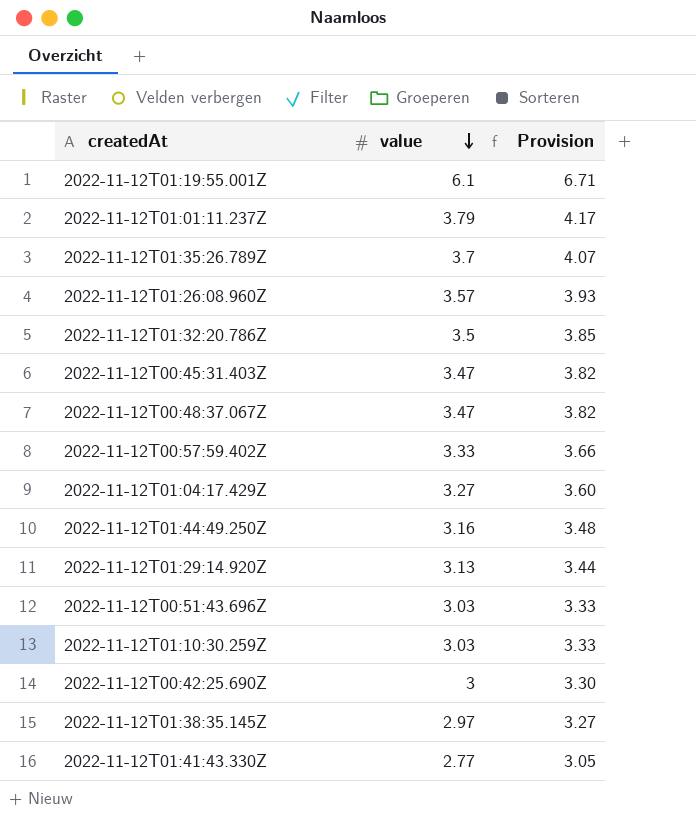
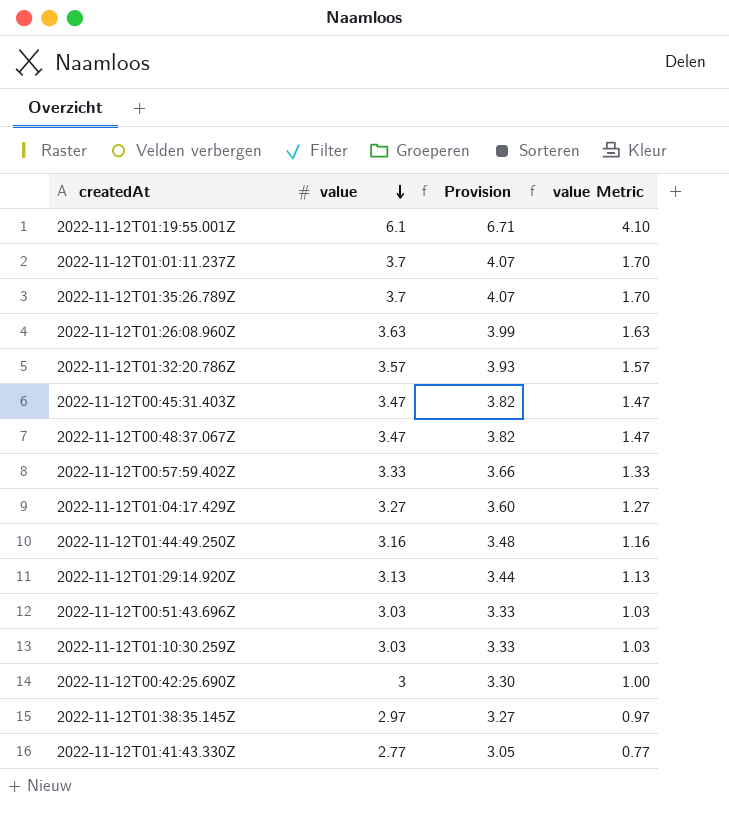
column value Metric | formula: none -> [value] - 2
2022-11-12T01:01:11.237Z | value: 3.79 -> 3.7
2022-11-12T01:01:11.237Z | Provision: 4.17 -> 4.07
2022-11-12T01:26:08.960Z | value: 3.57 -> 3.63
2022-11-12T01:26:08.960Z | Provision: 3.93 -> 3.99
2022-11-12T01:32:20.786Z | value: 3.5 -> 3.57
2022-11-12T01:32:20.786Z | Provision: 3.85 -> 3.93

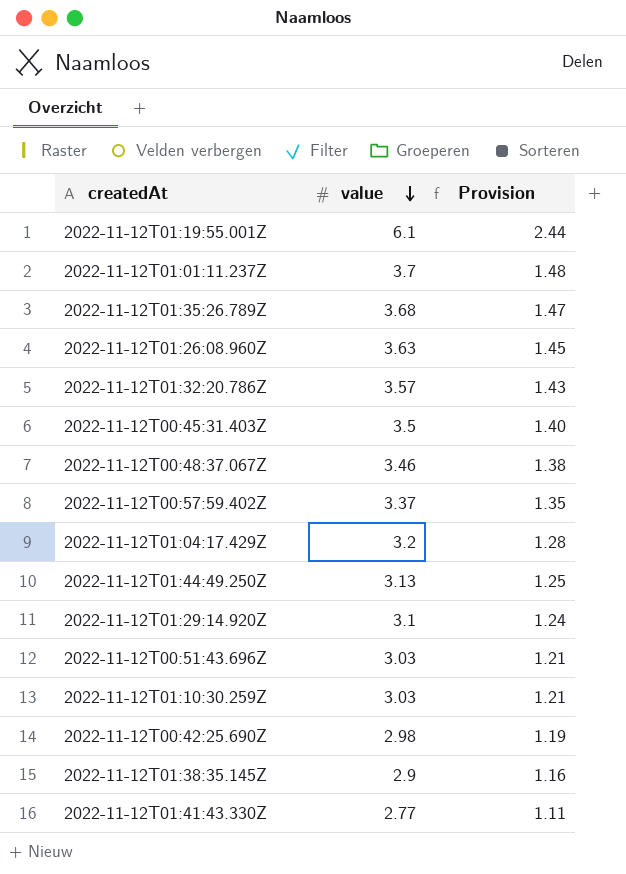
column value Metric | formula: [value] - 2 -> none
column Provision | formula: [value] * 1.1 -> [value] * 0.4
2022-11-12T01:35:26.789Z | value: 3.7 -> 3.68
2022-11-12T00:45:31.403Z | value: 3.47 -> 3.5
2022-11-12T00:48:37.067Z | value: 3.47 -> 3.46
2022-11-12T00:57:59.402Z | value: 3.33 -> 3.37
2022-11-12T01:04:17.429Z | value: 3.27 -> 3.2
2022-11-12T01:44:49.250Z | value: 3.16 -> 3.13
2022-11-12T01:29:14.920Z | value: 3.13 -> 3.1
2022-11-12T00:42:25.690Z | value: 3 -> 2.98
2022-11-12T01:38:35.145Z | value: 2.97 -> 2.9

